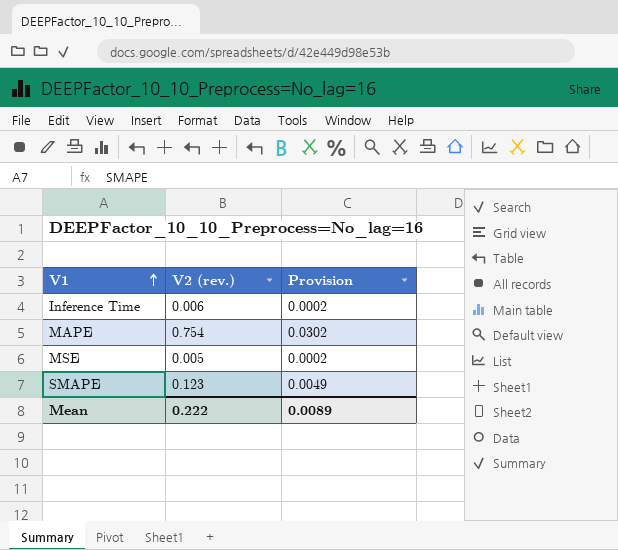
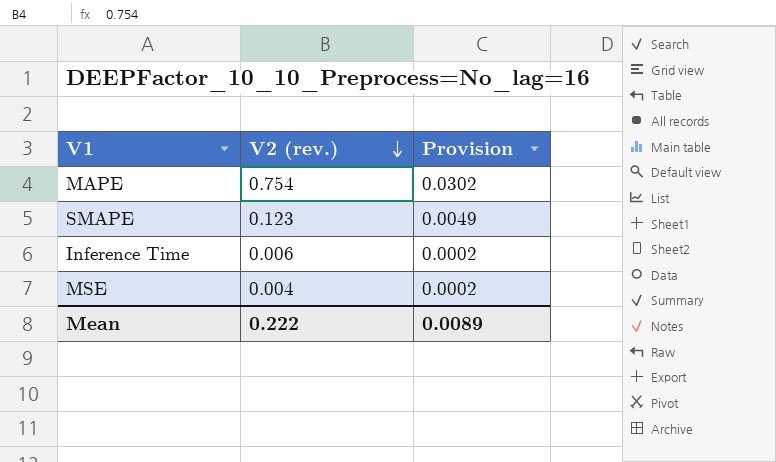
row order: V1 ascending -> V2 (rev.) descending
MSE | V2 (rev.): 0.005 -> 0.004

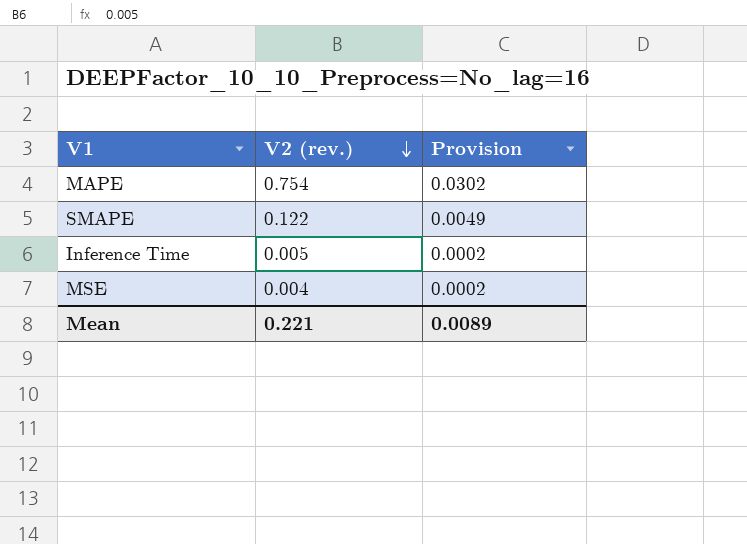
SMAPE | V2 (rev.): 0.123 -> 0.122
Inference Time | V2 (rev.): 0.006 -> 0.005
Mean | V2 (rev.): 0.222 -> 0.221

